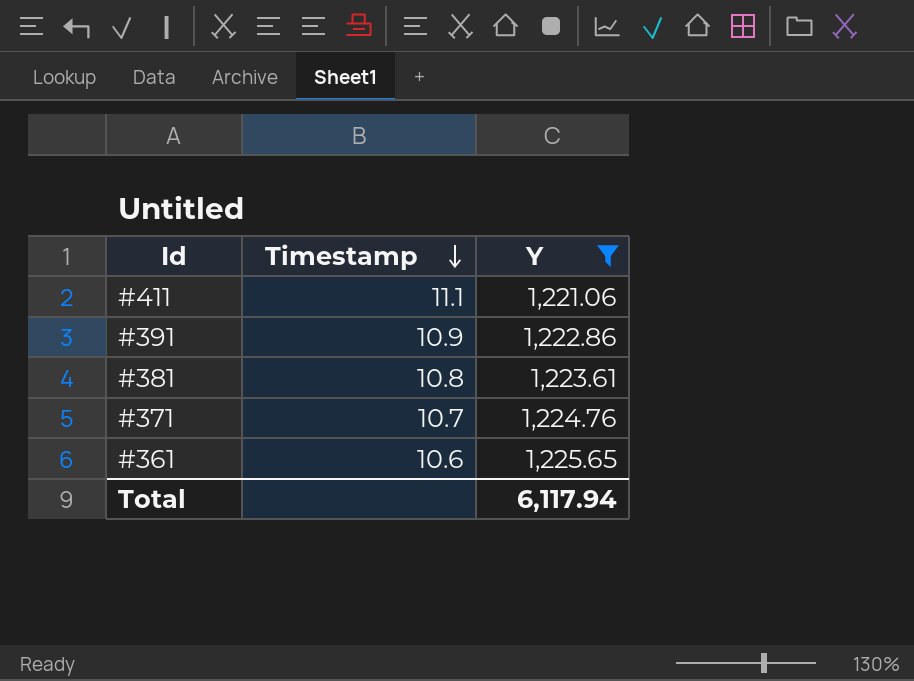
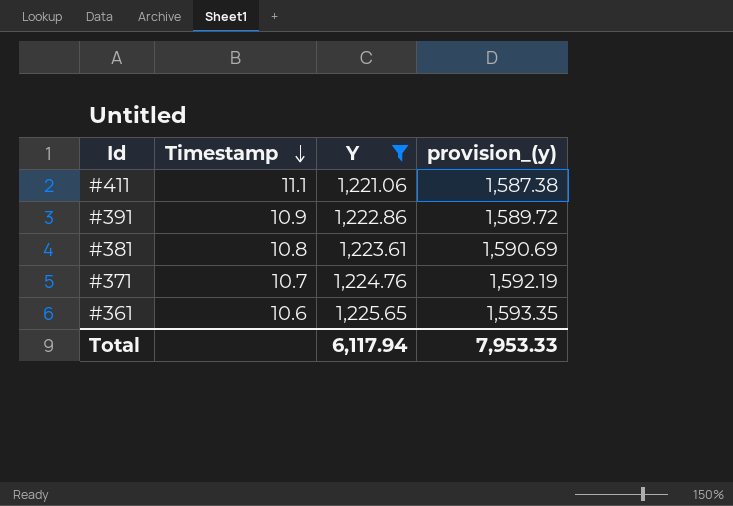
column provision_(y) | formula: none -> [Y] * 1.3

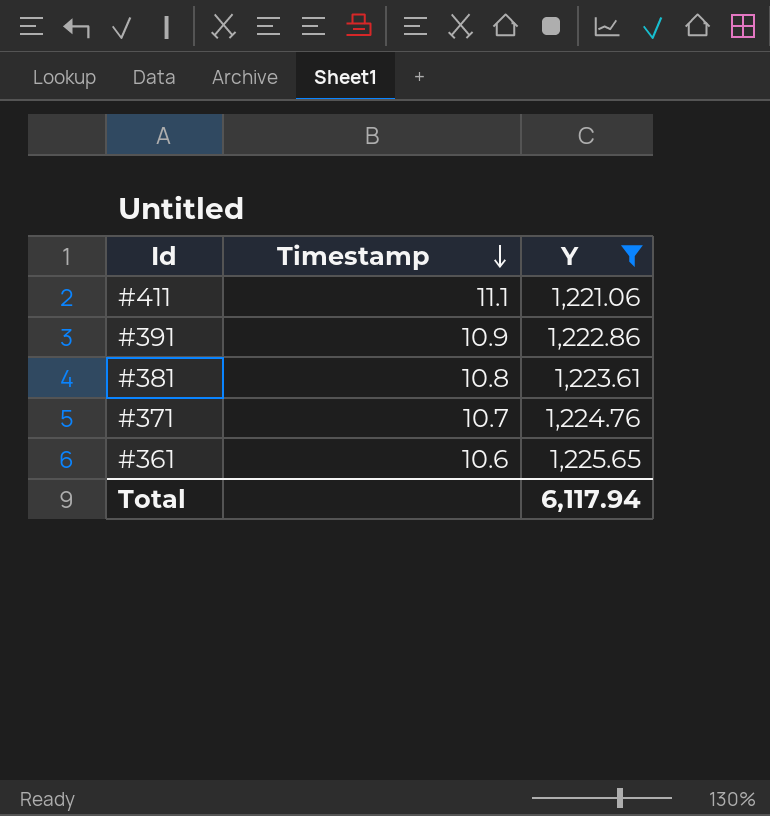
column provision_(y) | formula: [Y] * 1.3 -> none

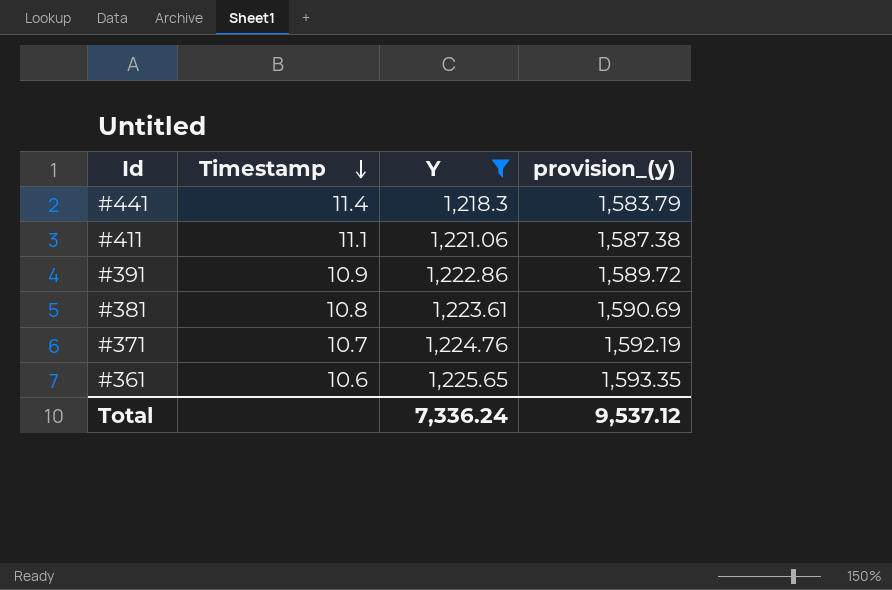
column provision_(y) | formula: none -> [Y] * 1.3
row #441: none -> 11.4 | 1,218.3 | 1,583.79
Total | Y: 6,117.94 -> 7,336.24

